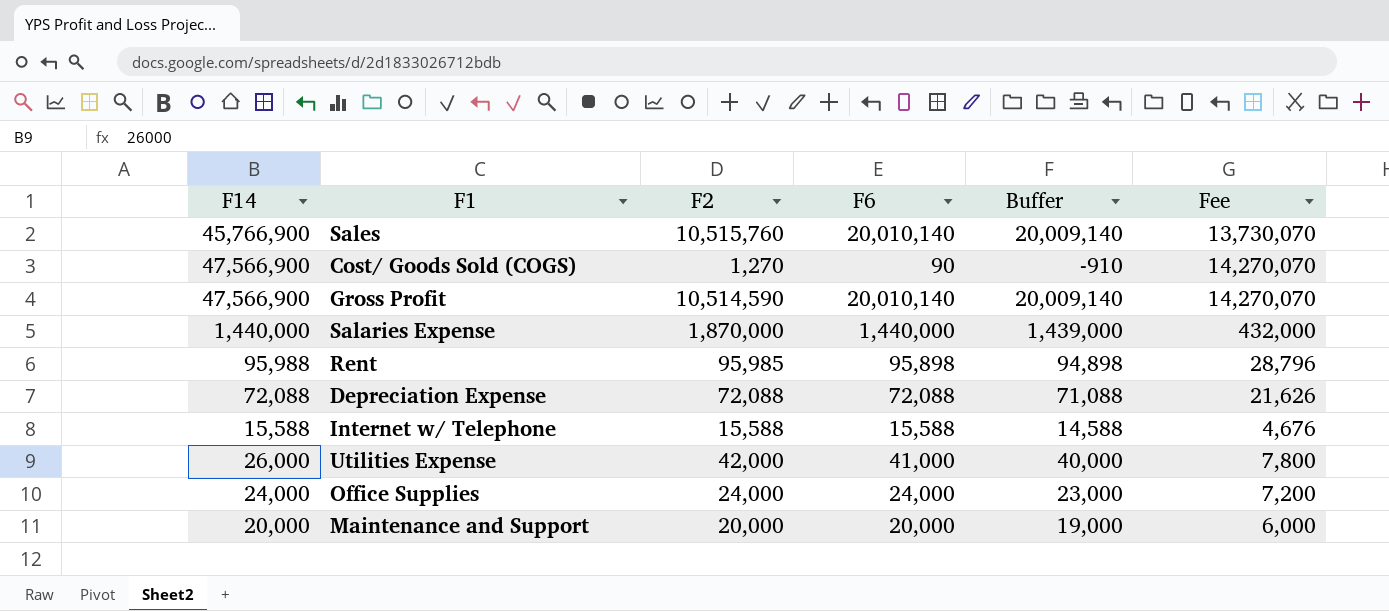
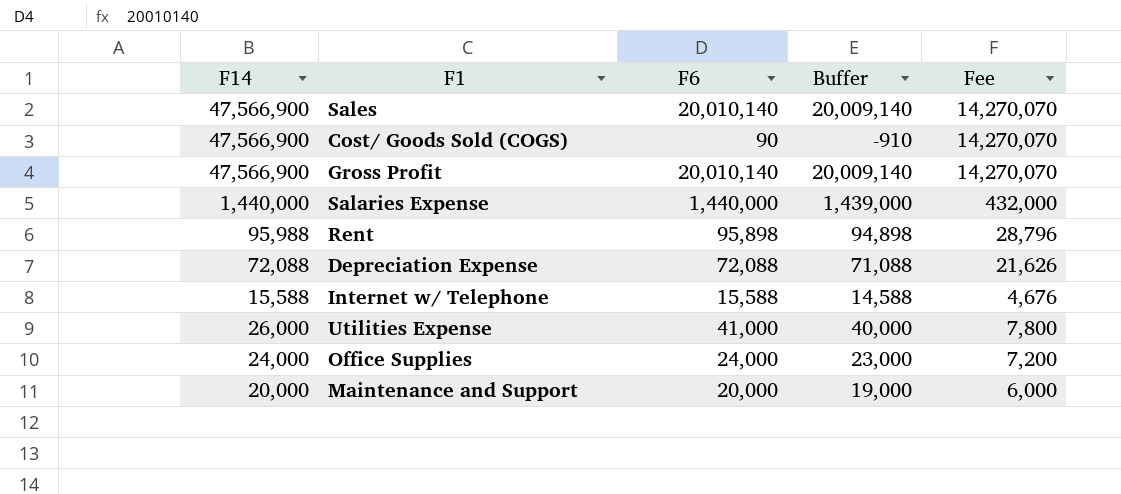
column F2 | position: 3 -> none
Sales | F14: 45,766,900 -> 47,566,900
Sales | Fee: 13,730,070 -> 14,270,070

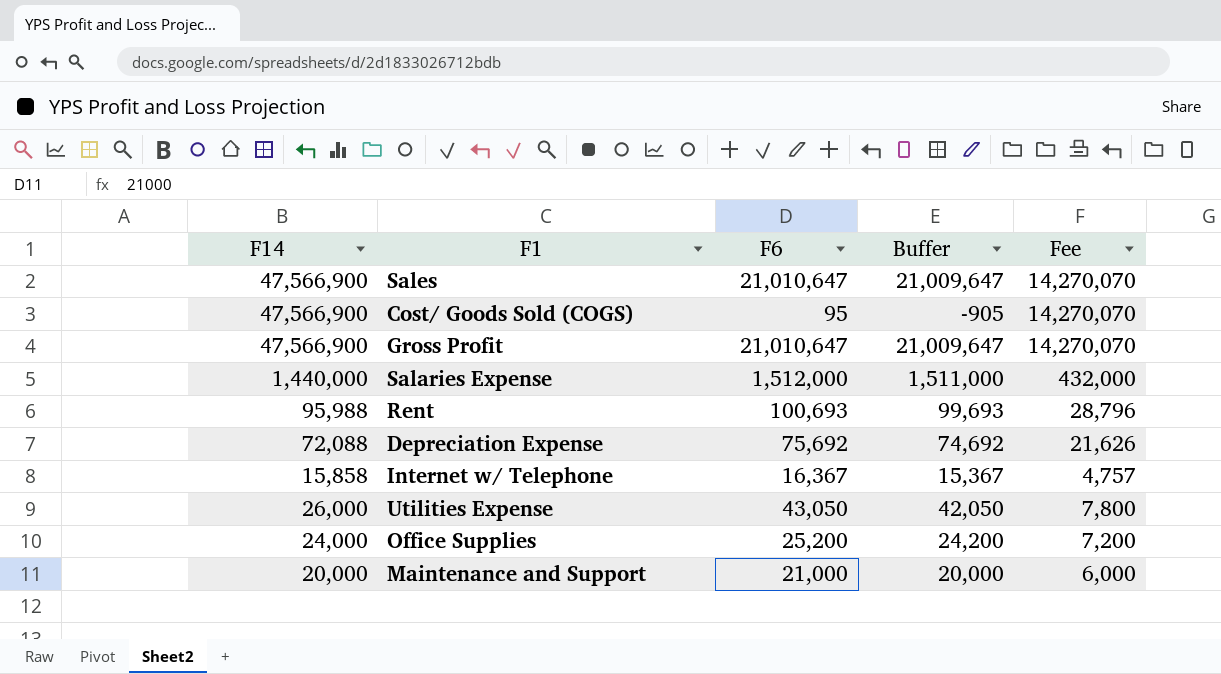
Sales | F6: 20,010,140 -> 21,010,647
Sales | Buffer: 20,009,140 -> 21,009,647
Cost/ Goods Sold (COGS) | F6: 90 -> 95
Cost/ Goods Sold (COGS) | Buffer: -910 -> -905
Gross Profit | F6: 20,010,140 -> 21,010,647
Gross Profit | Buffer: 20,009,140 -> 21,009,647
Salaries Expense | F6: 1,440,000 -> 1,512,000
Salaries Expense | Buffer: 1,439,000 -> 1,511,000
Rent | F6: 95,898 -> 100,693
Rent | Buffer: 94,898 -> 99,693
Depreciation Expense | F6: 72,088 -> 75,692
Depreciation Expense | Buffer: 71,088 -> 74,692
Internet w/ Telephone | F14: 15,588 -> 15,858
Internet w/ Telephone | F6: 15,588 -> 16,367
Internet w/ Telephone | Buffer: 14,588 -> 15,367
Internet w/ Telephone | Fee: 4,676 -> 4,757
Utilities Expense | F6: 41,000 -> 43,050
Utilities Expense | Buffer: 40,000 -> 42,050
Office Supplies | F6: 24,000 -> 25,200
Office Supplies | Buffer: 23,000 -> 24,200
Maintenance and Support | F6: 20,000 -> 21,000
Maintenance and Support | Buffer: 19,000 -> 20,000

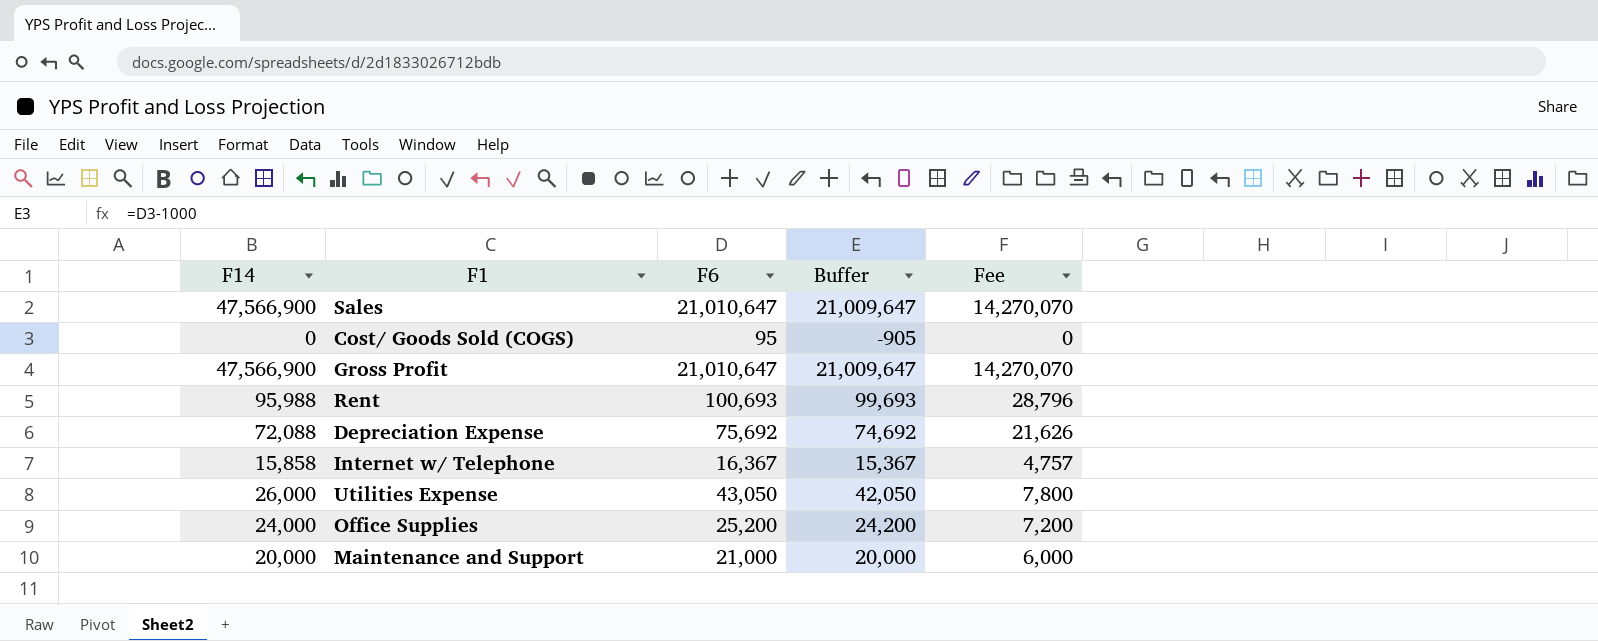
row Salaries Expense: 1,440,000 | 1,512,000 | 1,511,000 | 432,000 -> none
Cost/ Goods Sold (COGS) | F14: 47,566,900 -> 0
Cost/ Goods Sold (COGS) | Fee: 14,270,070 -> 0

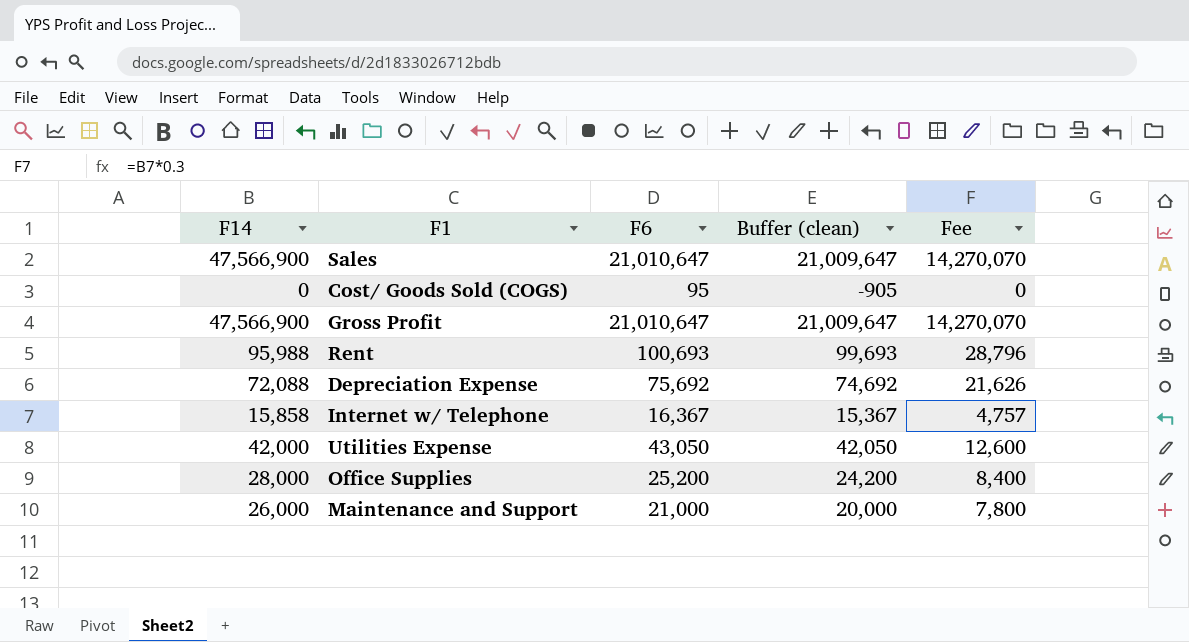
column name: Buffer -> Buffer (clean)
Utilities Expense | F14: 26,000 -> 42,000
Utilities Expense | Fee: 7,800 -> 12,600
Office Supplies | F14: 24,000 -> 28,000
Office Supplies | Fee: 7,200 -> 8,400
Maintenance and Support | F14: 20,000 -> 26,000
Maintenance and Support | Fee: 6,000 -> 7,800

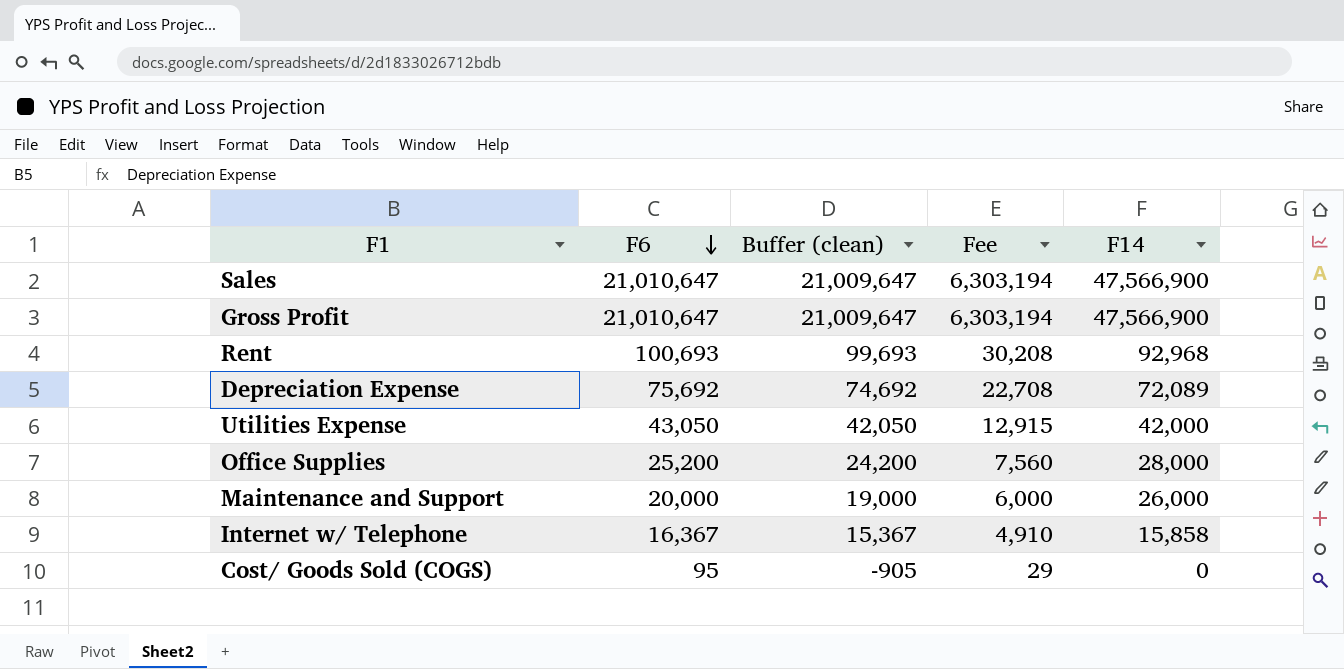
row order: none -> F6 descending
column Fee | formula: [F14] * 0.3 -> [F6] * 0.3
column F14 | position: 1 -> 5
Rent | F14: 95,988 -> 92,968
Depreciation Expense | F14: 72,088 -> 72,089
Maintenance and Support | F6: 21,000 -> 20,000
Maintenance and Support | Buffer (clean): 20,000 -> 19,000

